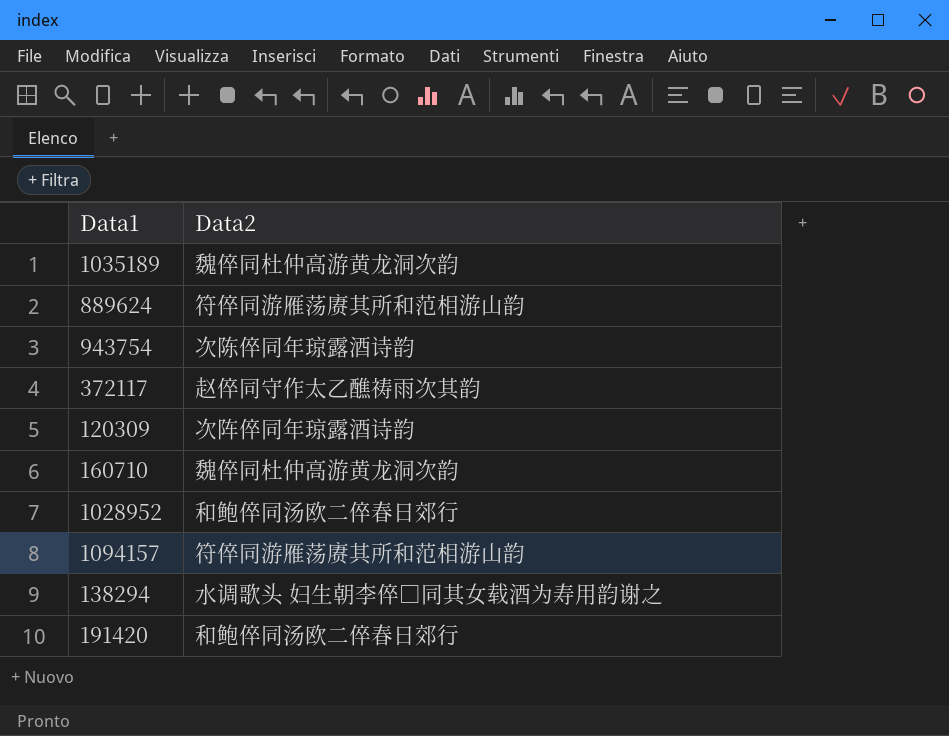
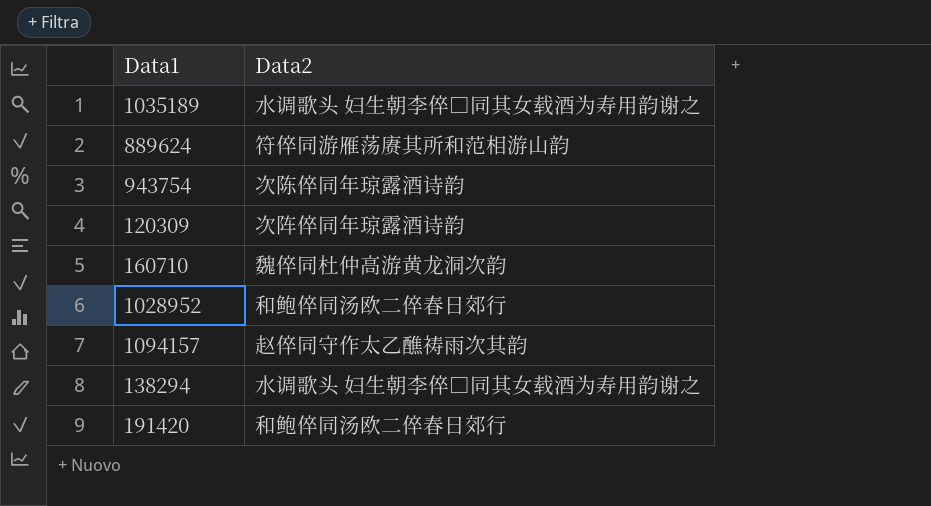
row 372117: 赵倅同守作太乙醮祷雨次其韵 -> none
1035189 | Data2: 魏倅同杜仲高游黄龙洞次韵 -> 水调歌头 妇生朝李倅□同其女载酒为寿用韵谢之
1094157 | Data2: 符倅同游雁荡赓其所和范相游山韵 -> 赵倅同守作太乙醮祷雨次其韵

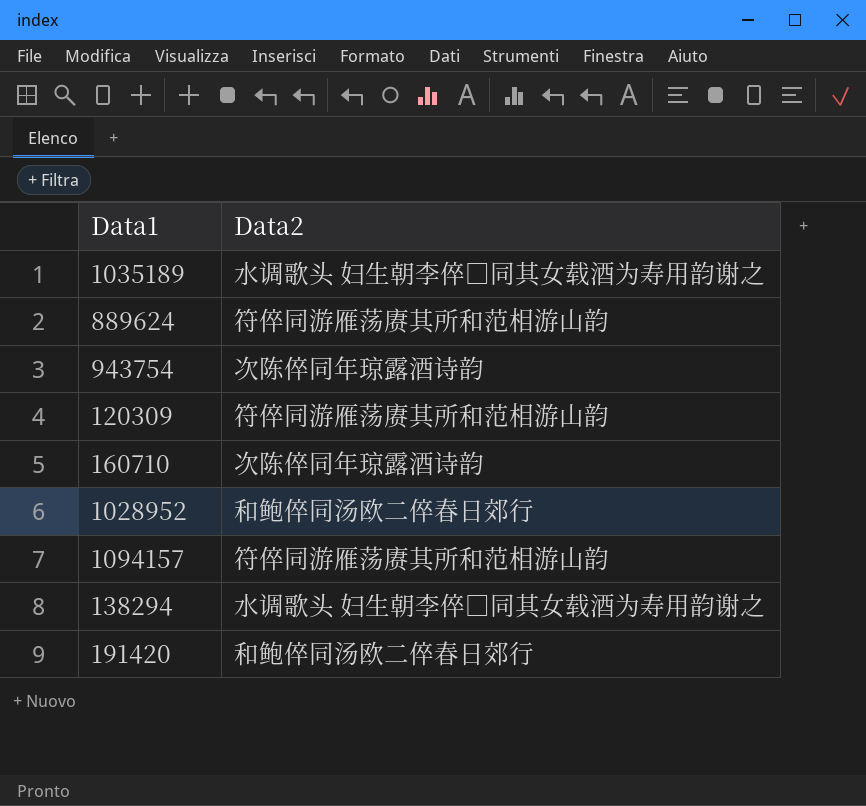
120309 | Data2: 次阵倅同年琼露酒诗韵 -> 符倅同游雁荡赓其所和范相游山韵
160710 | Data2: 魏倅同杜仲高游黄龙洞次韵 -> 次陈倅同年琼露酒诗韵
1094157 | Data2: 赵倅同守作太乙醮祷雨次其韵 -> 符倅同游雁荡赓其所和范相游山韵

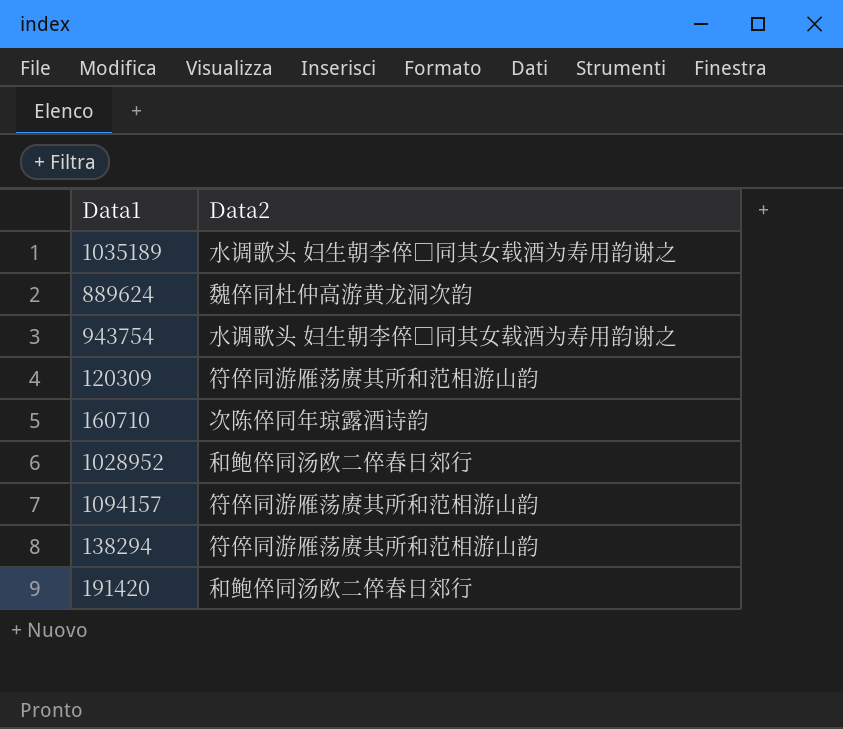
889624 | Data2: 符倅同游雁荡赓其所和范相游山韵 -> 魏倅同杜仲高游黄龙洞次韵
943754 | Data2: 次陈倅同年琼露酒诗韵 -> 水调歌头 妇生朝李倅□同其女载酒为寿用韵谢之
138294 | Data2: 水调歌头 妇生朝李倅□同其女载酒为寿用韵谢之 -> 符倅同游雁荡赓其所和范相游山韵

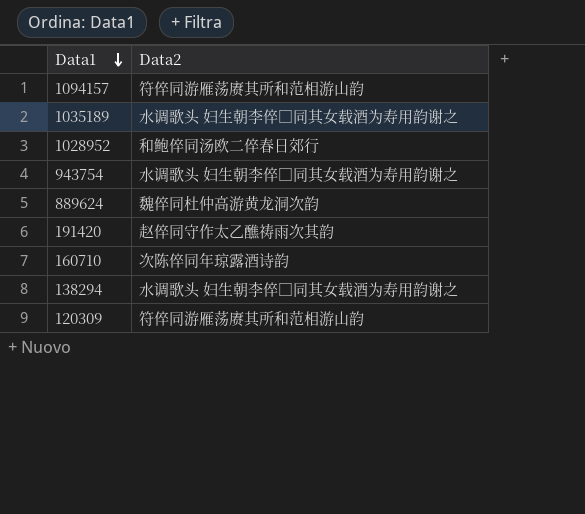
row order: none -> Data1 descending
191420 | Data2: 和鲍倅同汤欧二倅春日郊行 -> 赵倅同守作太乙醮祷雨次其韵
138294 | Data2: 符倅同游雁荡赓其所和范相游山韵 -> 水调歌头 妇生朝李倅□同其女载酒为寿用韵谢之

